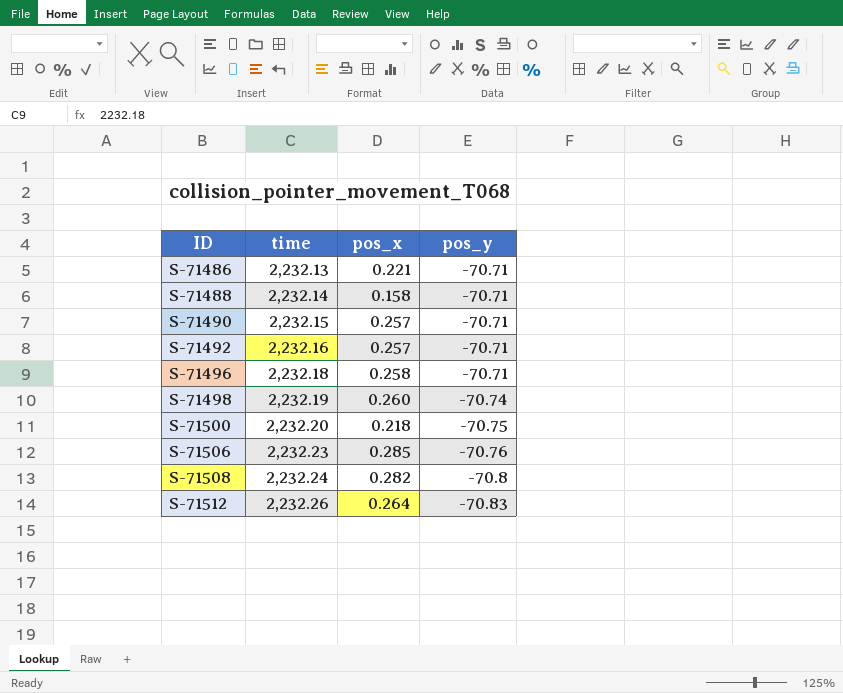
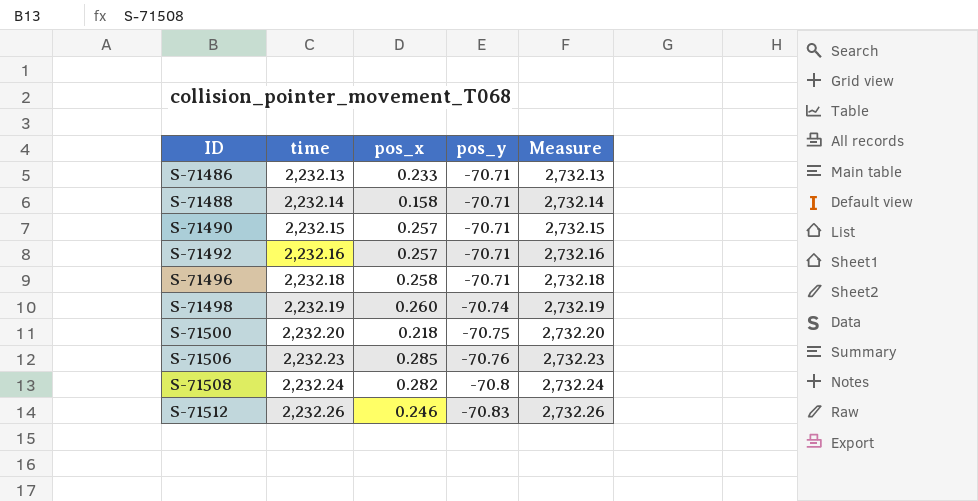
column Measure | formula: none -> [time] + 500
S-71486 | pos_x: 0.221 -> 0.233
S-71512 | pos_x: 0.264 -> 0.246

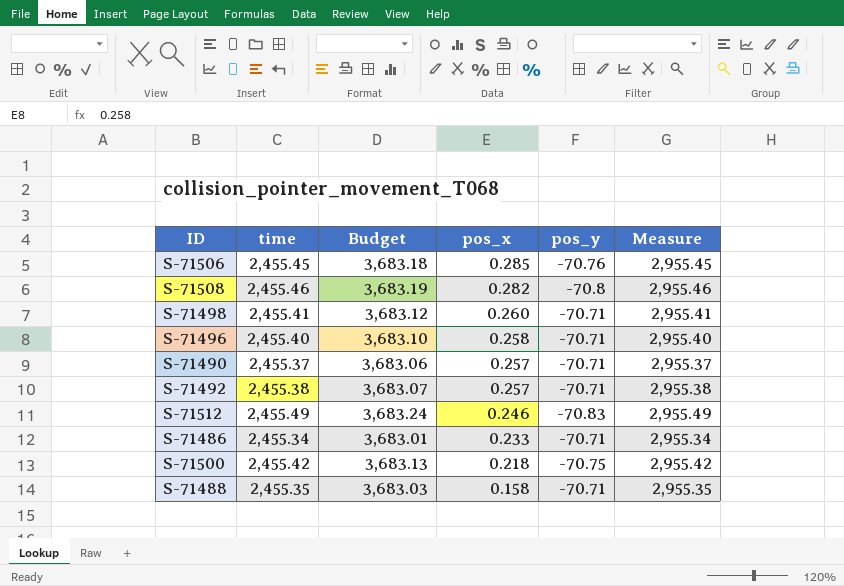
row order: ID ascending -> pos_x descending
column Budget | formula: none -> [time] * 1.5
S-71506 | time: 2,232.23 -> 2,455.45
S-71506 | Measure: 2,732.23 -> 2,955.45
S-71508 | time: 2,232.24 -> 2,455.46
S-71508 | Measure: 2,732.24 -> 2,955.46
S-71498 | time: 2,232.19 -> 2,455.41
S-71498 | pos_y: -70.74 -> -70.71
S-71498 | Measure: 2,732.19 -> 2,955.41
S-71496 | time: 2,232.18 -> 2,455.40
S-71496 | Measure: 2,732.18 -> 2,955.40
S-71490 | time: 2,232.15 -> 2,455.37
S-71490 | Measure: 2,732.15 -> 2,955.37
S-71492 | time: 2,232.16 -> 2,455.38
S-71492 | Measure: 2,732.16 -> 2,955.38
S-71512 | time: 2,232.26 -> 2,455.49
S-71512 | Measure: 2,732.26 -> 2,955.49
S-71486 | time: 2,232.13 -> 2,455.34
S-71486 | Measure: 2,732.13 -> 2,955.34
S-71500 | time: 2,232.20 -> 2,455.42
S-71500 | Measure: 2,732.20 -> 2,955.42
S-71488 | time: 2,232.14 -> 2,455.35
S-71488 | Measure: 2,732.14 -> 2,955.35

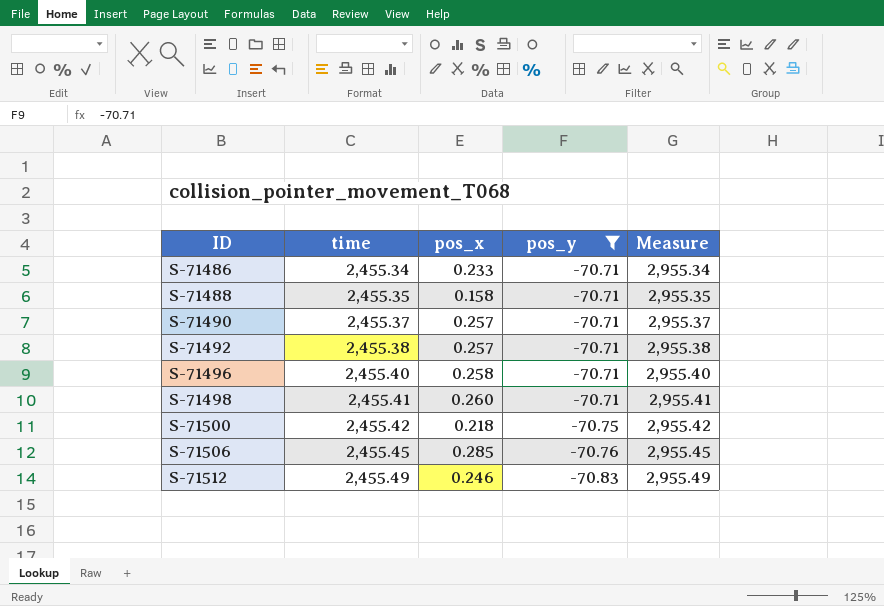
filter: none -> pos_y != -70.8
row order: pos_x descending -> ID ascending
column Budget | formula: [time] * 1.5 -> none

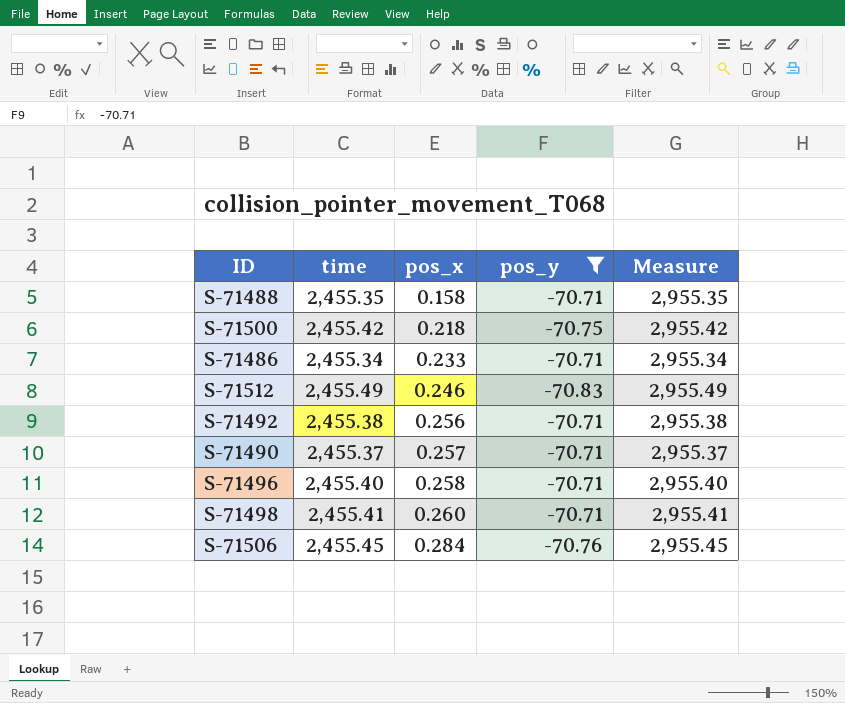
row order: ID ascending -> pos_x ascending
S-71492 | pos_x: 0.257 -> 0.256
S-71506 | pos_x: 0.285 -> 0.284

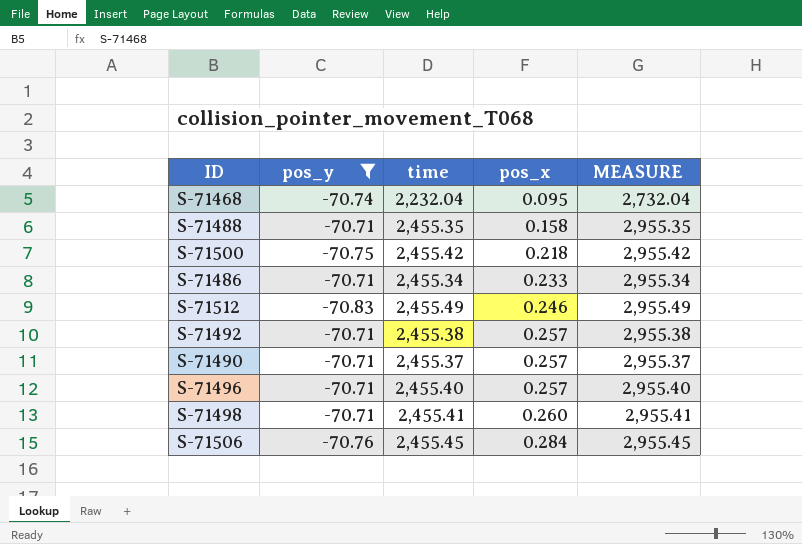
column pos_y | position: 4 -> 2
column name: Measure -> MEASURE
row S-71468: none -> -70.74 | 2,232.04 | 0.095 | 2,732.04
S-71492 | pos_x: 0.256 -> 0.257
S-71496 | pos_x: 0.258 -> 0.257

